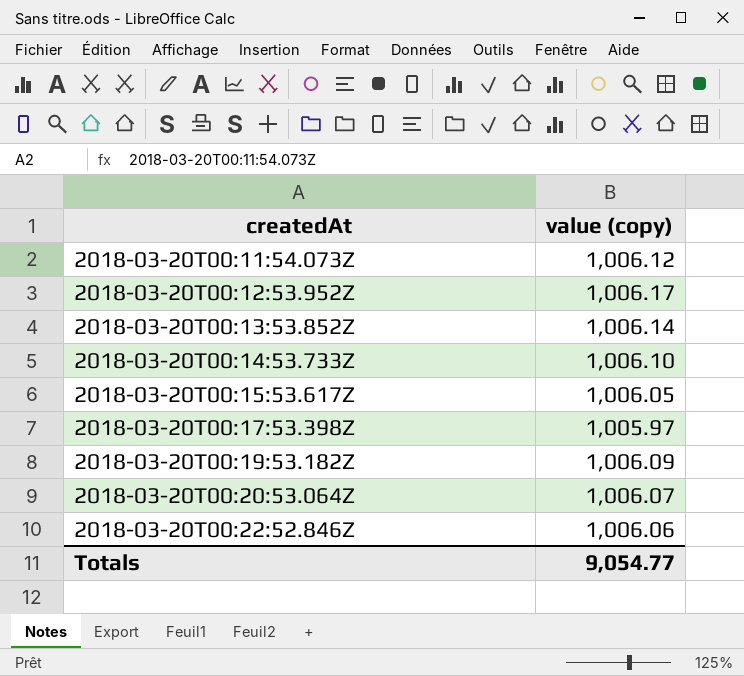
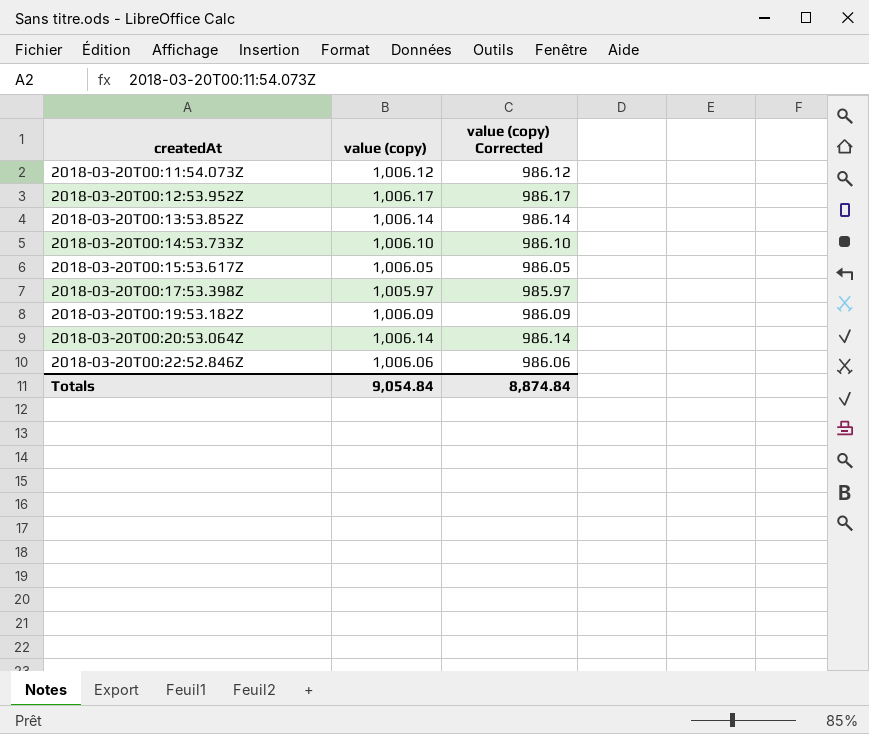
column value (copy) Corrected | formula: none -> [value (copy)] - 20
2018-03-20T00:20:53.064Z | value (copy): 1,006.07 -> 1,006.14
Totals | value (copy): 9,054.77 -> 9,054.84

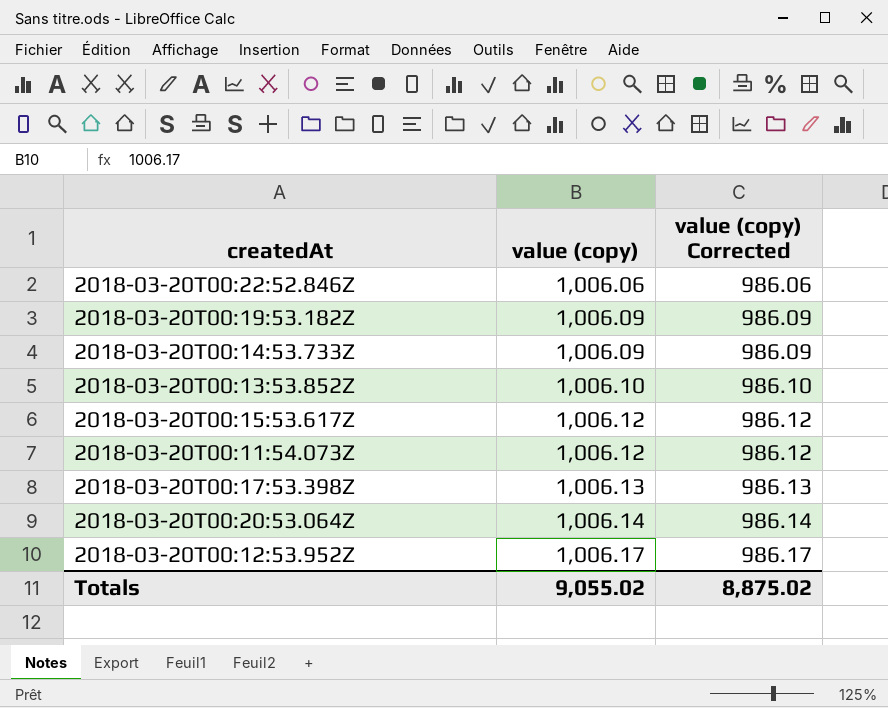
row order: createdAt ascending -> value (copy) ascending
2018-03-20T00:14:53.733Z | value (copy): 1,006.10 -> 1,006.09
2018-03-20T00:14:53.733Z | value (copy) Corrected: 986.10 -> 986.09
2018-03-20T00:13:53.852Z | value (copy): 1,006.14 -> 1,006.10
2018-03-20T00:13:53.852Z | value (copy) Corrected: 986.14 -> 986.10
2018-03-20T00:15:53.617Z | value (copy): 1,006.05 -> 1,006.12
2018-03-20T00:15:53.617Z | value (copy) Corrected: 986.05 -> 986.12
2018-03-20T00:17:53.398Z | value (copy): 1,005.97 -> 1,006.13
2018-03-20T00:17:53.398Z | value (copy) Corrected: 985.97 -> 986.13
Totals | value (copy): 9,054.84 -> 9,055.02
Totals | value (copy) Corrected: 8,874.84 -> 8,875.02

